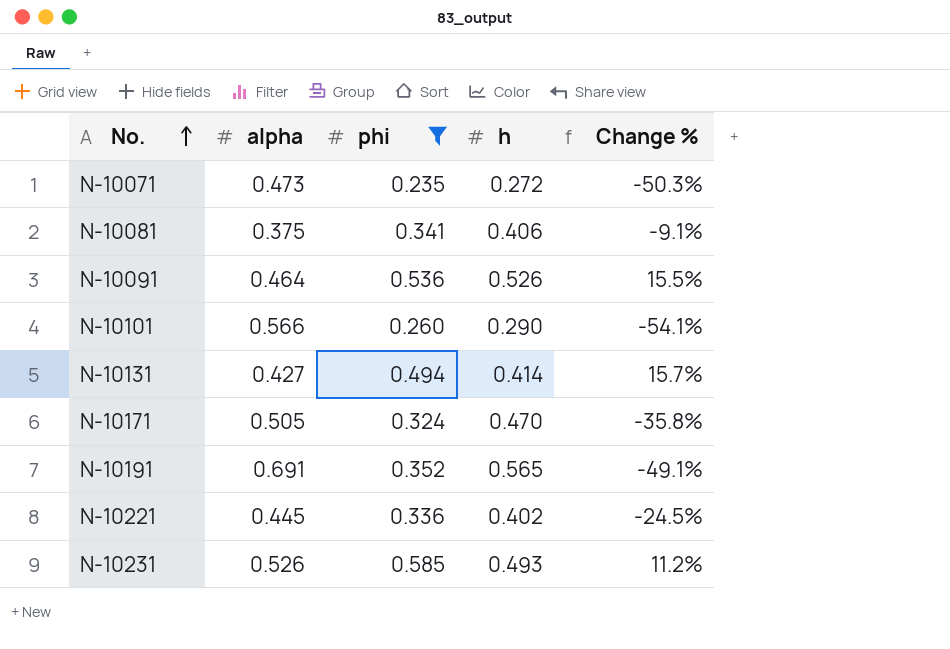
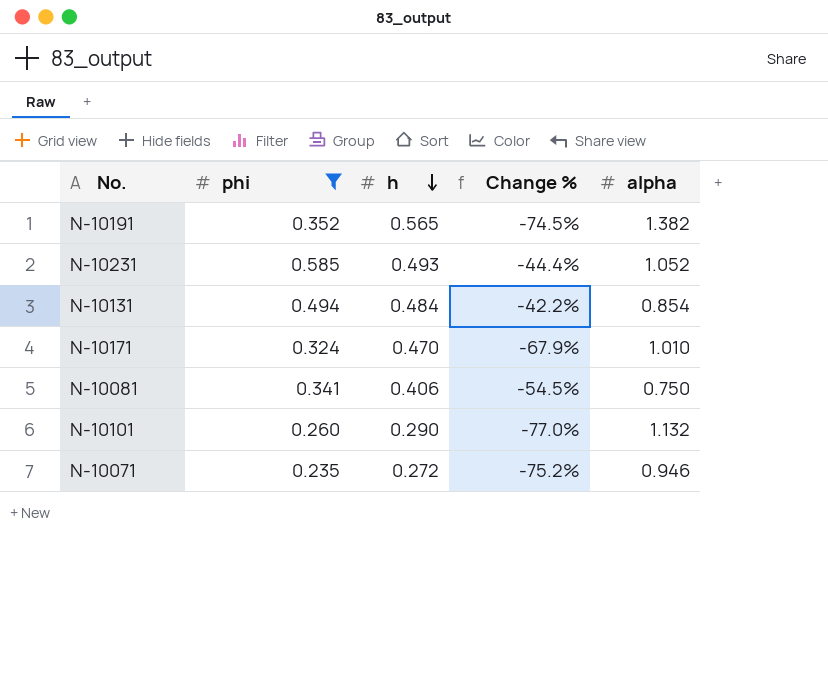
row order: No. ascending -> h descending
column alpha | position: 2 -> 5
row N-10091: 0.464 | 0.536 | 0.526 | 15.5% -> none
row N-10221: 0.445 | 0.336 | 0.402 | -24.5% -> none
N-10191 | Change %: -49.1% -> -74.5%
N-10191 | alpha: 0.691 -> 1.382
N-10231 | Change %: 11.2% -> -44.4%
N-10231 | alpha: 0.526 -> 1.052
N-10131 | h: 0.414 -> 0.484
N-10131 | Change %: 15.7% -> -42.2%
N-10131 | alpha: 0.427 -> 0.854
N-10171 | Change %: -35.8% -> -67.9%
N-10171 | alpha: 0.505 -> 1.010
N-10081 | Change %: -9.1% -> -54.5%
N-10081 | alpha: 0.375 -> 0.750
N-10101 | Change %: -54.1% -> -77.0%
N-10101 | alpha: 0.566 -> 1.132
N-10071 | Change %: -50.3% -> -75.2%
N-10071 | alpha: 0.473 -> 0.946

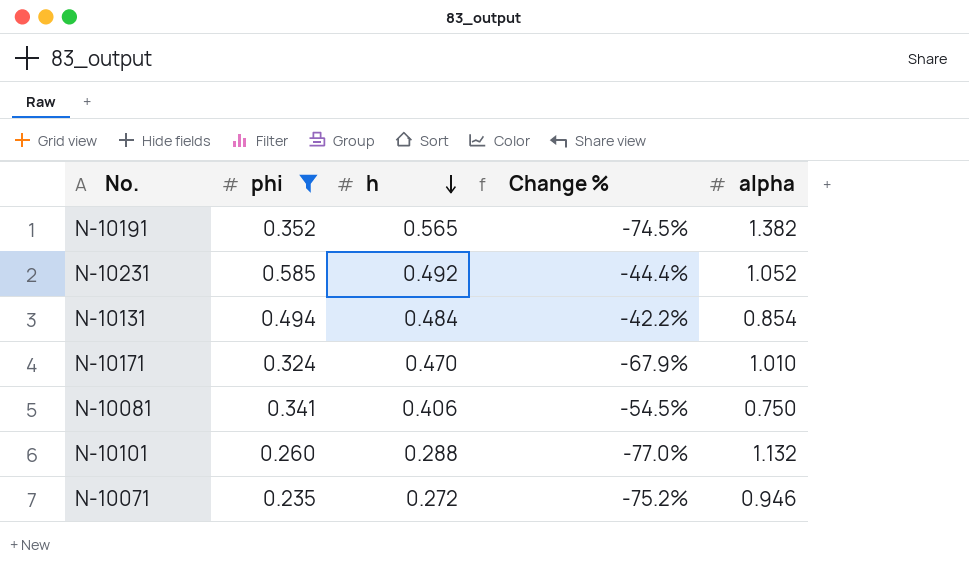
N-10231 | h: 0.493 -> 0.492
N-10101 | h: 0.290 -> 0.288

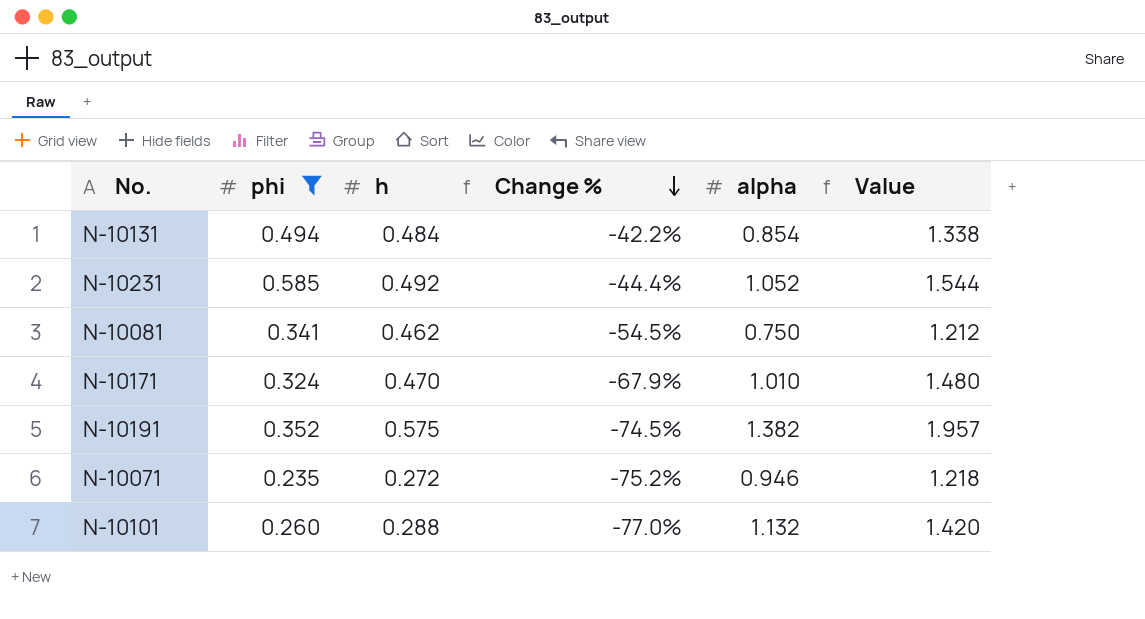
row order: h descending -> Change % descending
column Value | formula: none -> [h] + [alpha]
N-10081 | h: 0.406 -> 0.462
N-10191 | h: 0.565 -> 0.575

